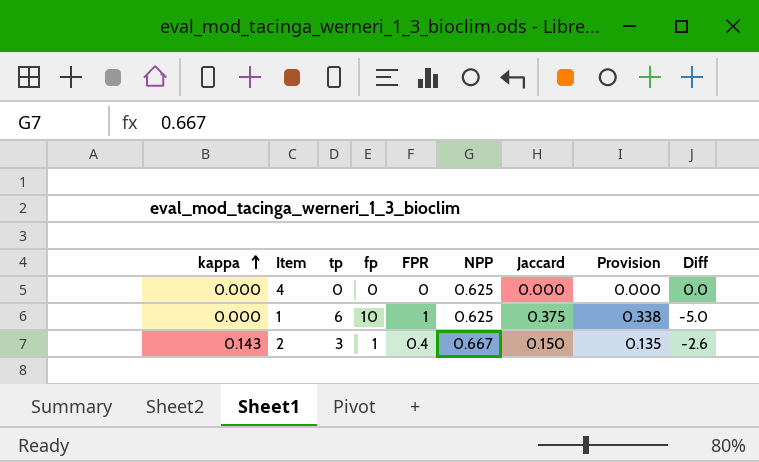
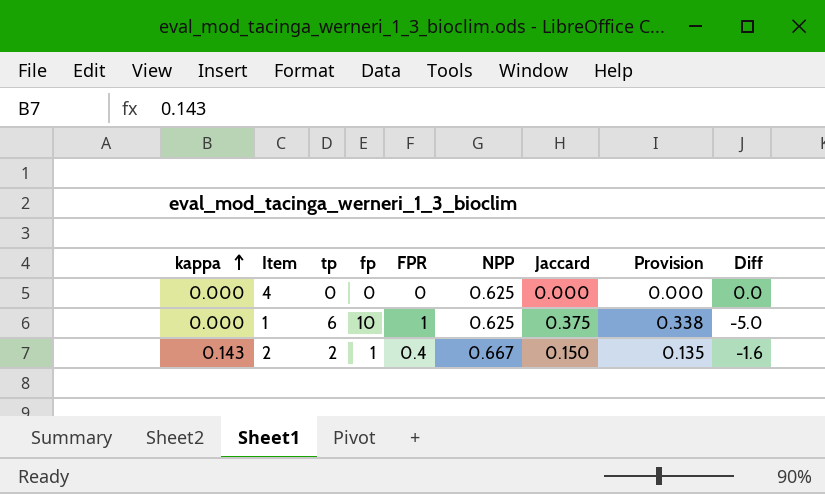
2 | tp: 3 -> 2
2 | Diff: -2.6 -> -1.6

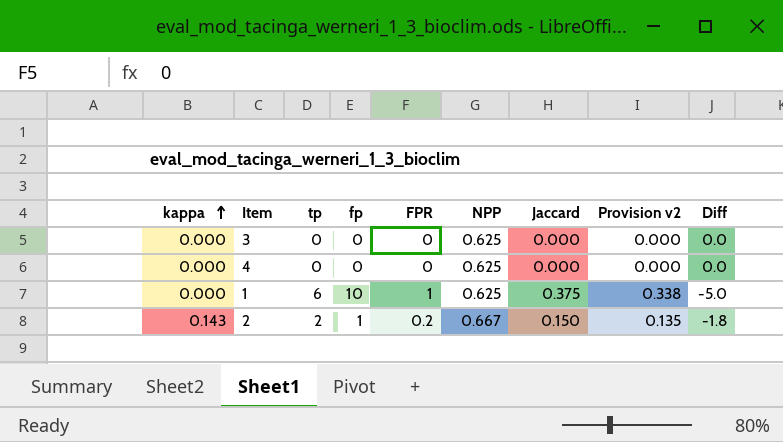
column name: Provision -> Provision v2
row 3: none -> 0.000 | 0 | 0 | 0 | 0.625 | 0.000 | 0.000 | 0.0
2 | FPR: 0.4 -> 0.2
2 | Diff: -1.6 -> -1.8

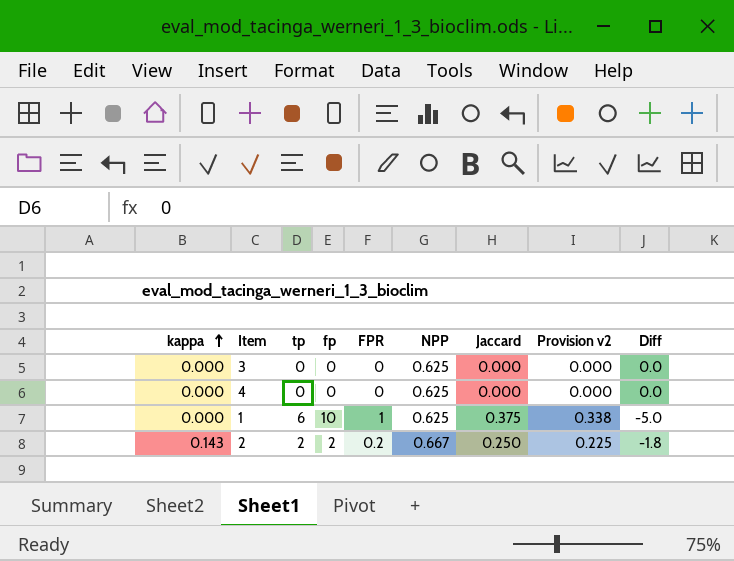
2 | fp: 1 -> 2
2 | Jaccard: 0.150 -> 0.250
2 | Provision v2: 0.135 -> 0.225

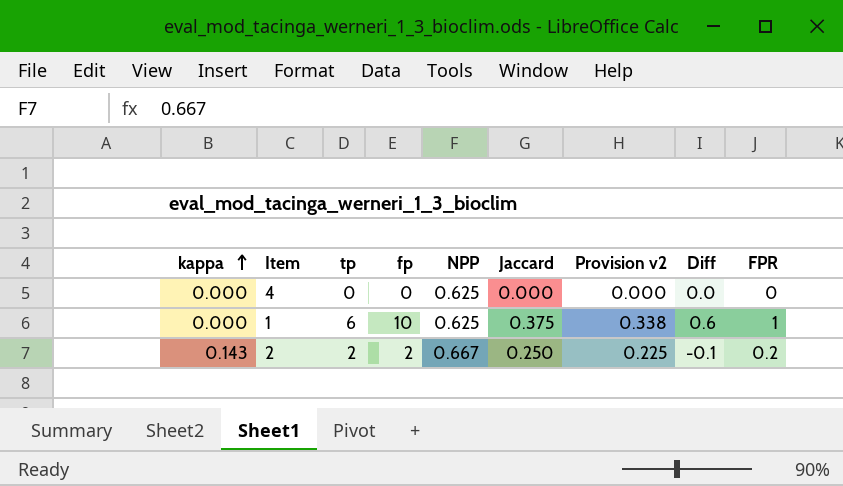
column Diff | formula: [FPR] - [tp] -> [FPR] - [Jaccard]
column FPR | position: 5 -> 9
row 3: 0.000 | 0 | 0 | 0 | 0.625 | 0.000 | 0.000 | 0.0 -> none

